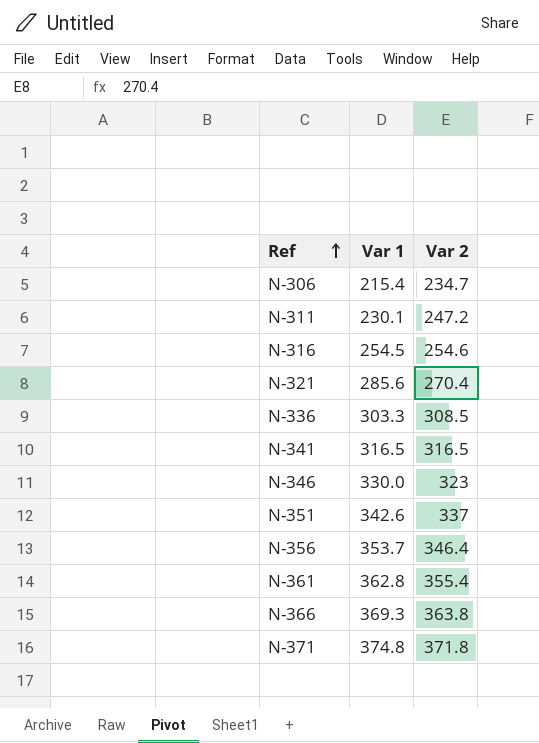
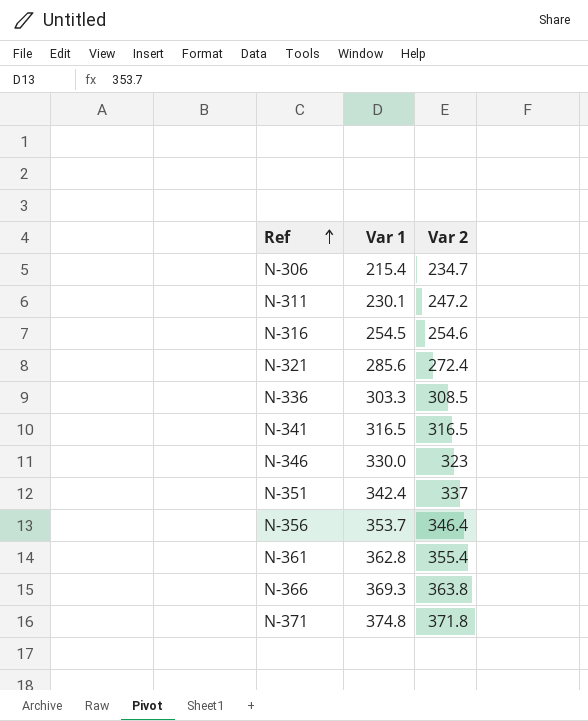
N-321 | Var 2: 270.4 -> 272.4
N-351 | Var 1: 342.6 -> 342.4

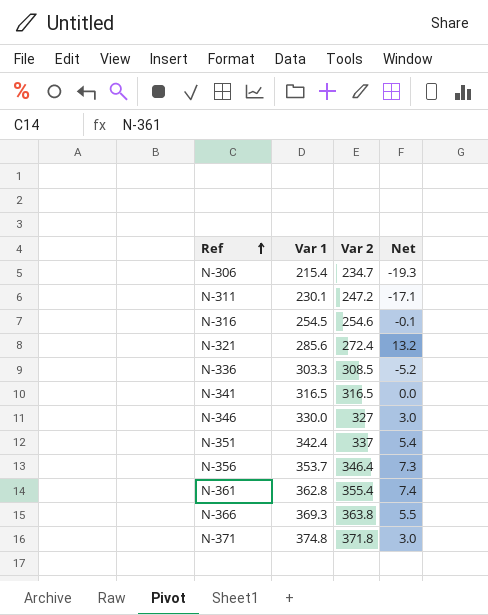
column Net | formula: none -> [Var 1] - [Var 2]
N-346 | Var 2: 323 -> 327

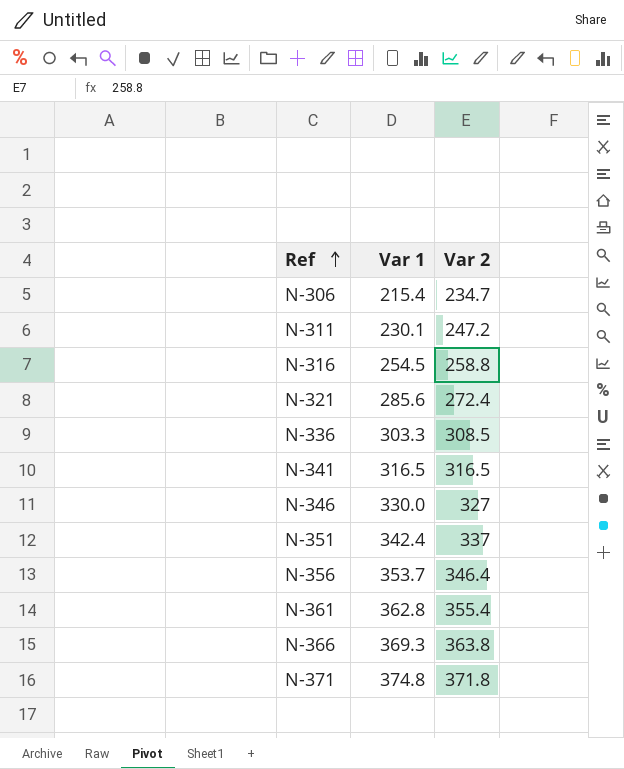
column Net | formula: [Var 1] - [Var 2] -> none
N-316 | Var 2: 254.6 -> 258.8

